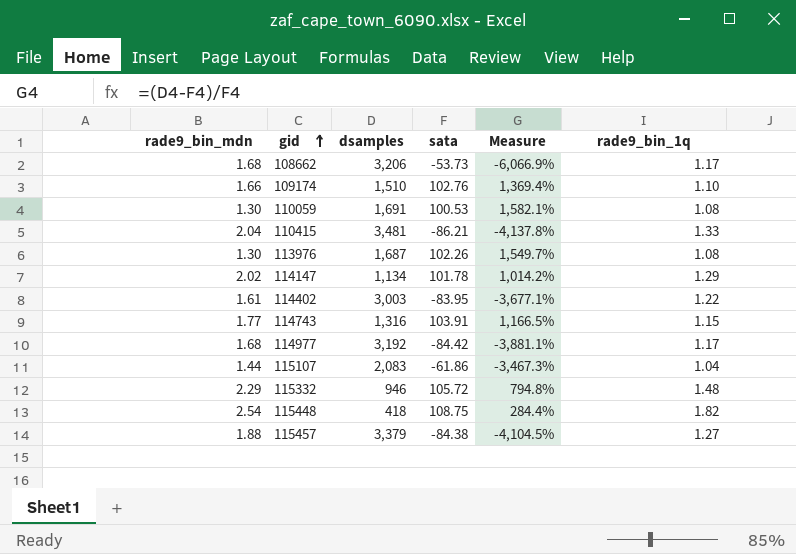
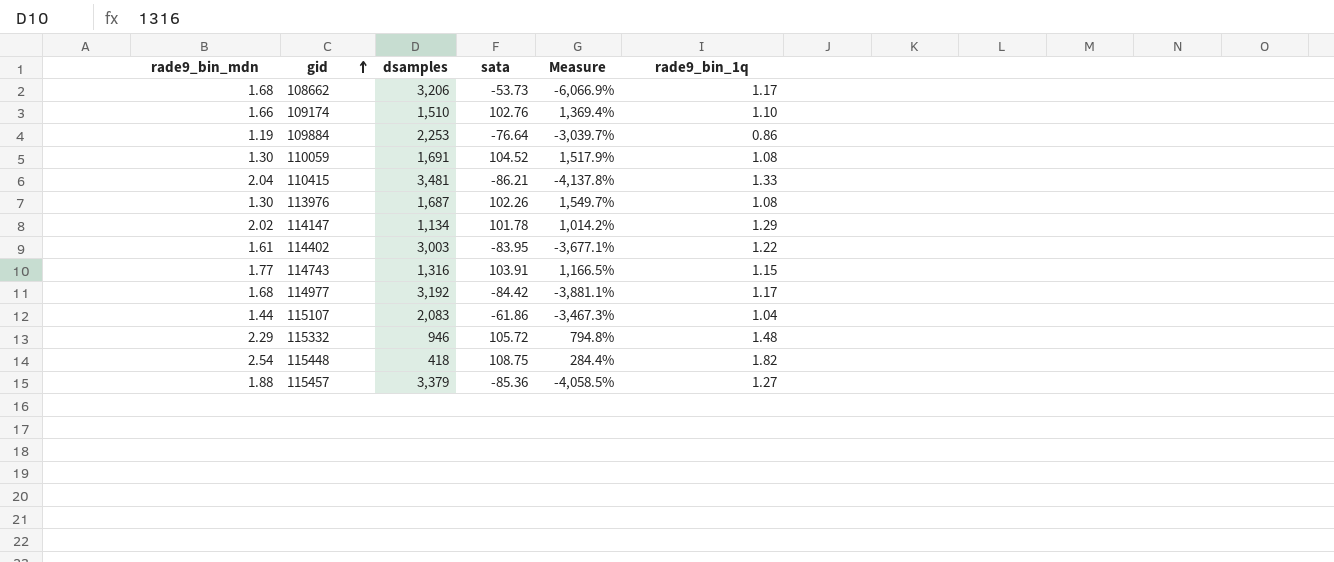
row 109884: none -> 1.19 | 2,253 | -76.64 | -3,039.7% | 0.86
110059 | sata: 100.53 -> 104.52
110059 | Measure: 1,582.1% -> 1,517.9%
115457 | sata: -84.38 -> -85.36
115457 | Measure: -4,104.5% -> -4,058.5%

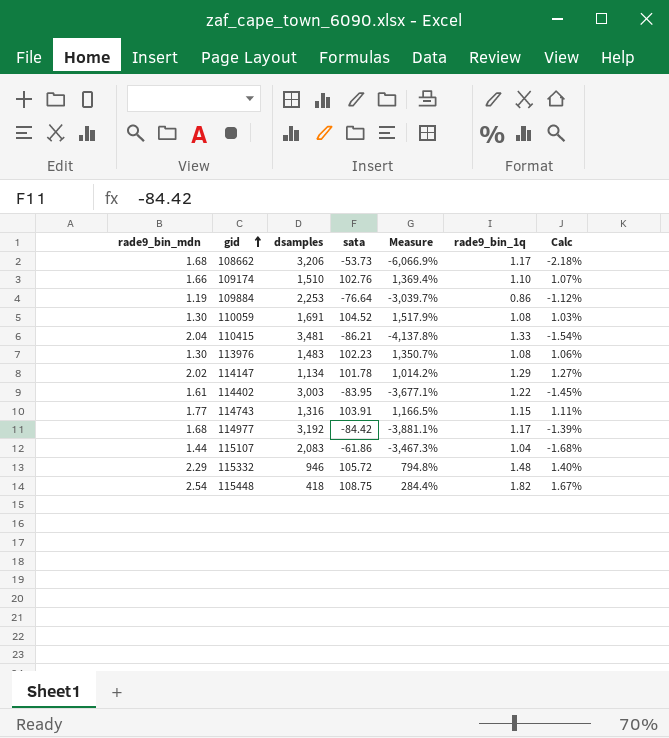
column Calc | formula: none -> [rade9_bin_1q] / [sata]
row 115457: 1.88 | 3,379 | -85.36 | -4,058.5% | 1.27 -> none
113976 | dsamples: 1,687 -> 1,483
113976 | sata: 102.26 -> 102.23
113976 | Measure: 1,549.7% -> 1,350.7%

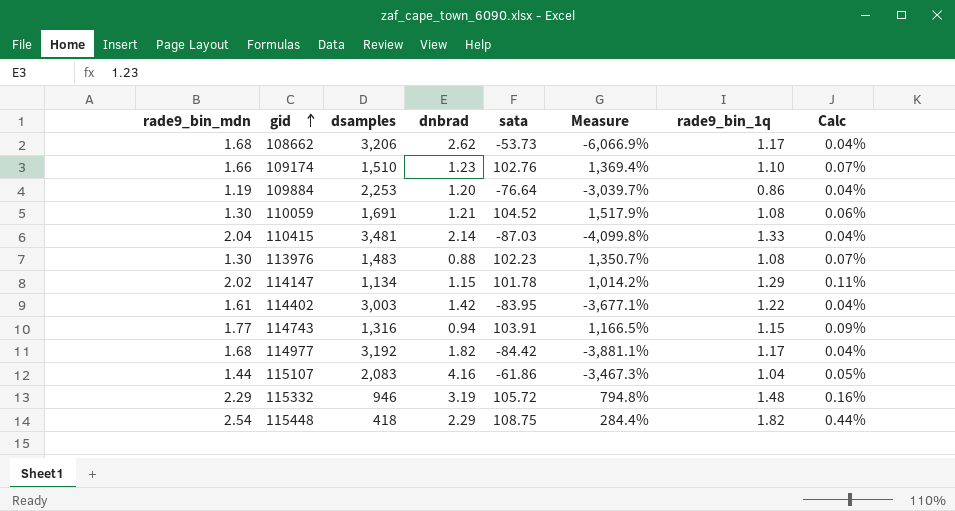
column dnbrad | position: none -> 4
column Calc | formula: [rade9_bin_1q] / [sata] -> [rade9_bin_1q] / [dsamples]
110415 | sata: -86.21 -> -87.03
110415 | Measure: -4,137.8% -> -4,099.8%

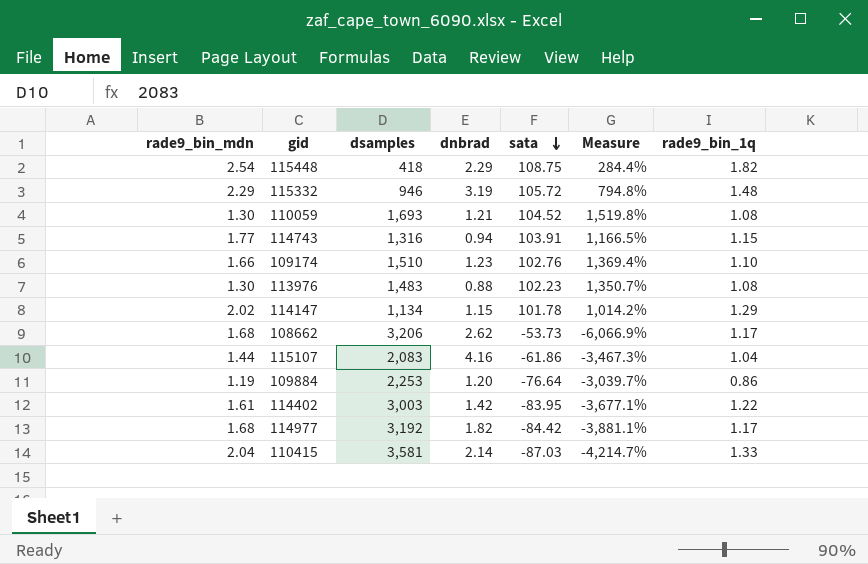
row order: gid ascending -> sata descending
column Calc | formula: [rade9_bin_1q] / [dsamples] -> none
110059 | dsamples: 1,691 -> 1,693
110059 | Measure: 1,517.9% -> 1,519.8%
110415 | dsamples: 3,481 -> 3,581
110415 | Measure: -4,099.8% -> -4,214.7%

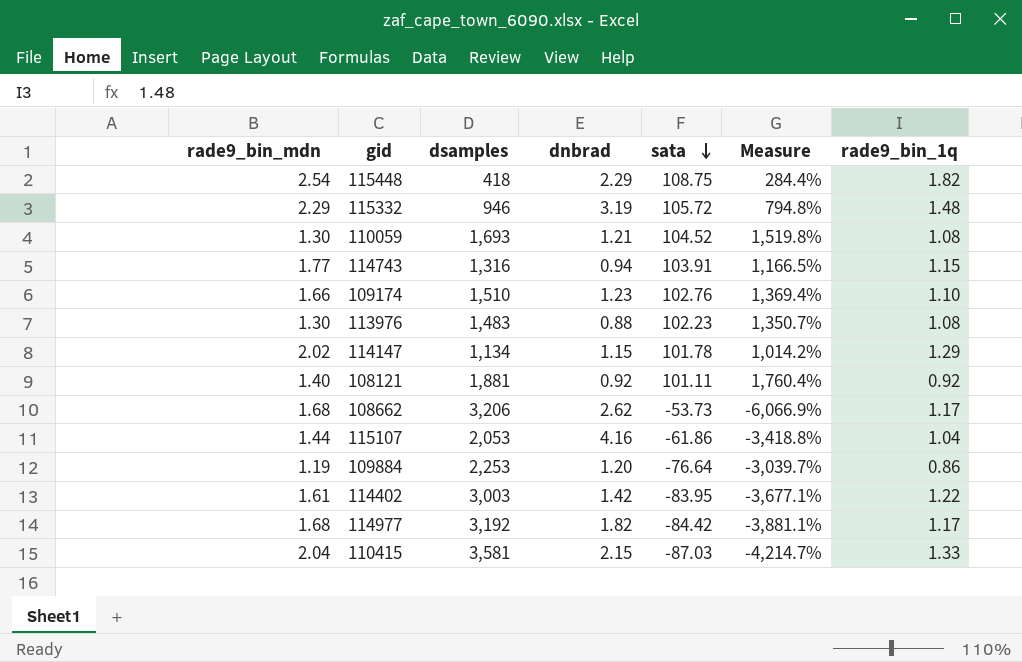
row 108121: none -> 1.40 | 1,881 | 0.92 | 101.11 | 1,760.4% | 0.92
115107 | dsamples: 2,083 -> 2,053
115107 | Measure: -3,467.3% -> -3,418.8%
110415 | dnbrad: 2.14 -> 2.15

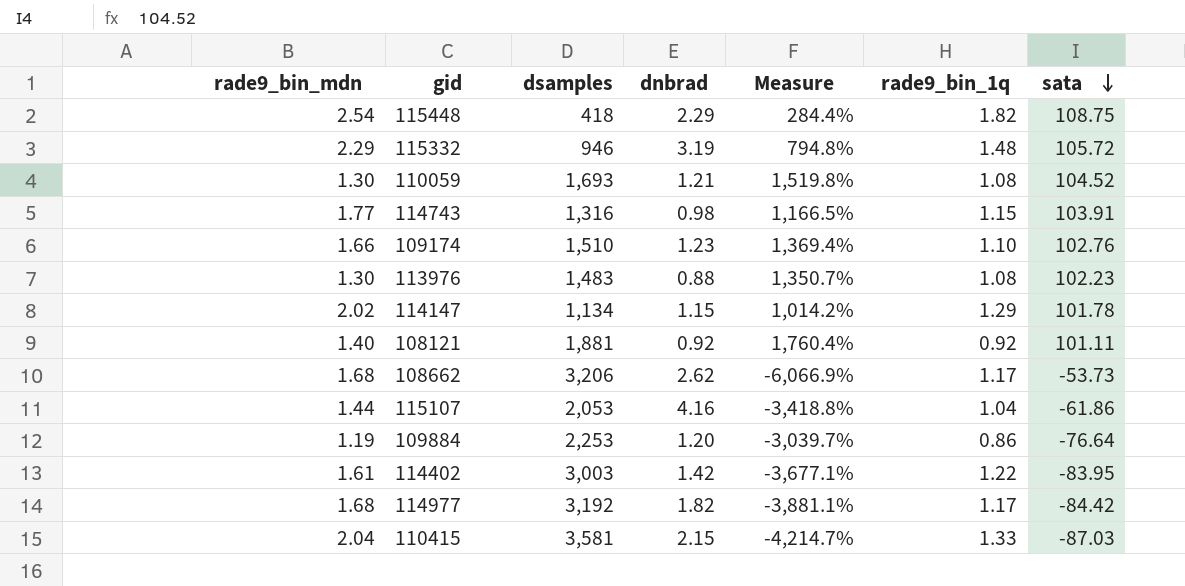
column sata | position: 5 -> 7
114743 | dnbrad: 0.94 -> 0.98

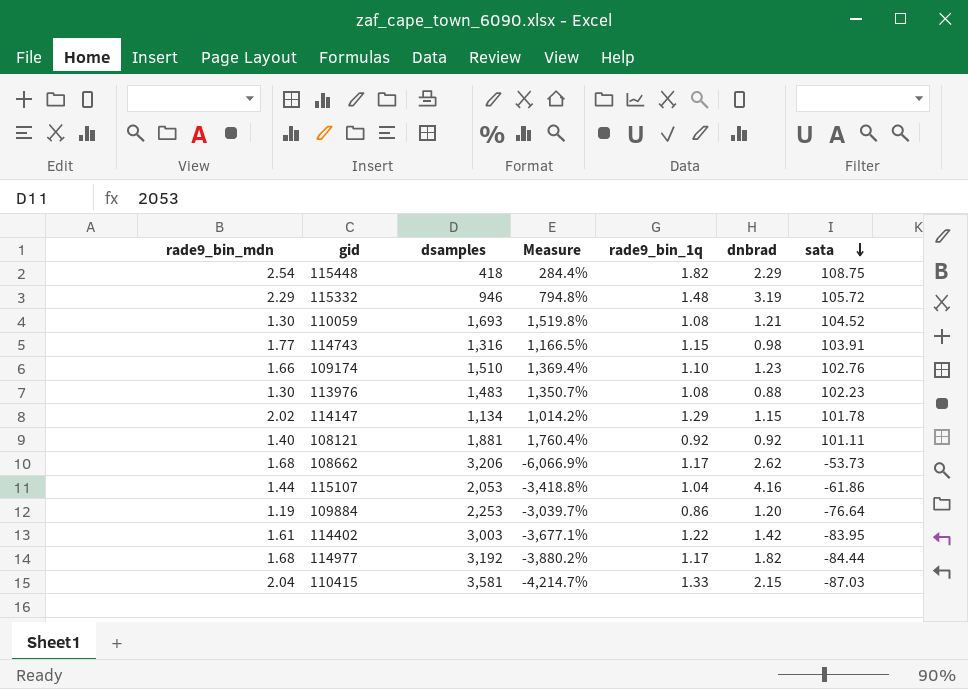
column dnbrad | position: 4 -> 6
114977 | Measure: -3,881.1% -> -3,880.2%
114977 | sata: -84.42 -> -84.44

